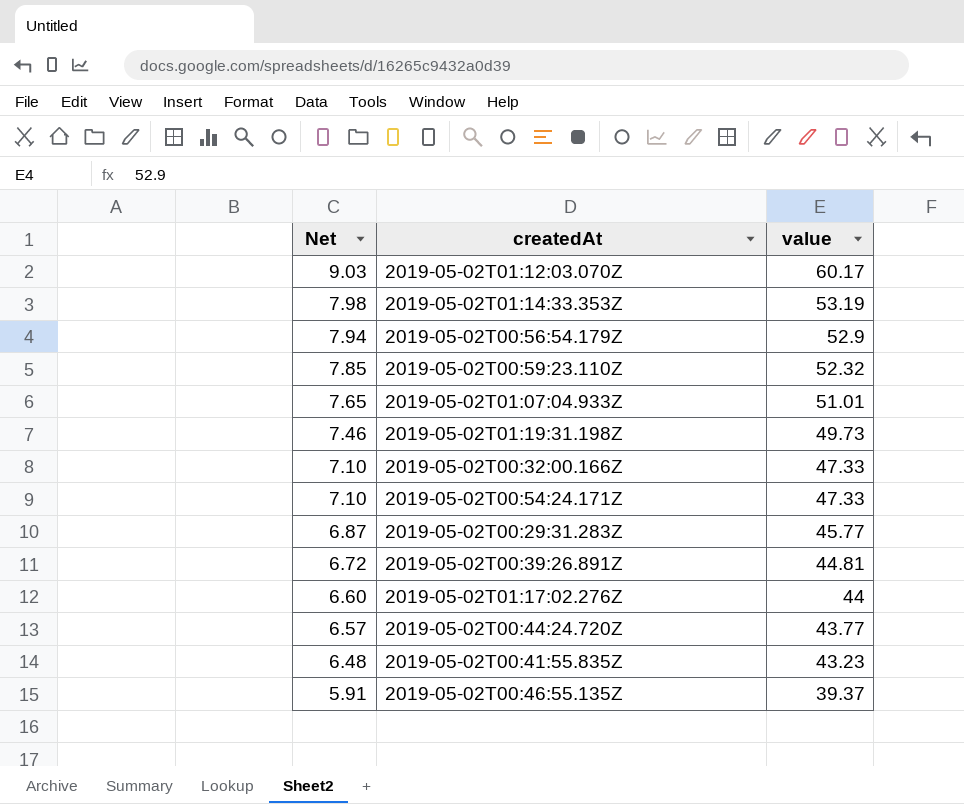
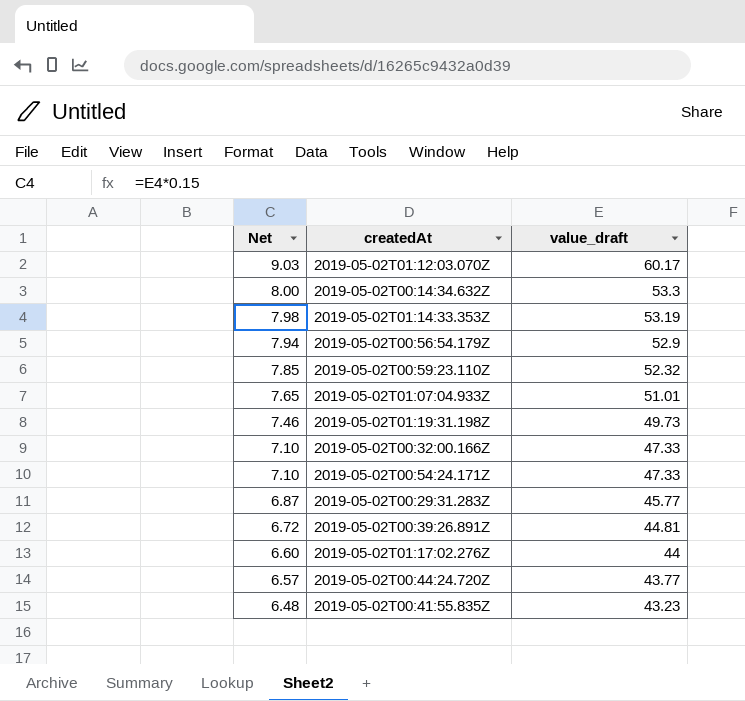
column name: value -> value_draft
row 2019-05-02T00:46:55.135Z: 5.91 | 39.37 -> none
row 2019-05-02T00:14:34.632Z: none -> 8.00 | 53.3

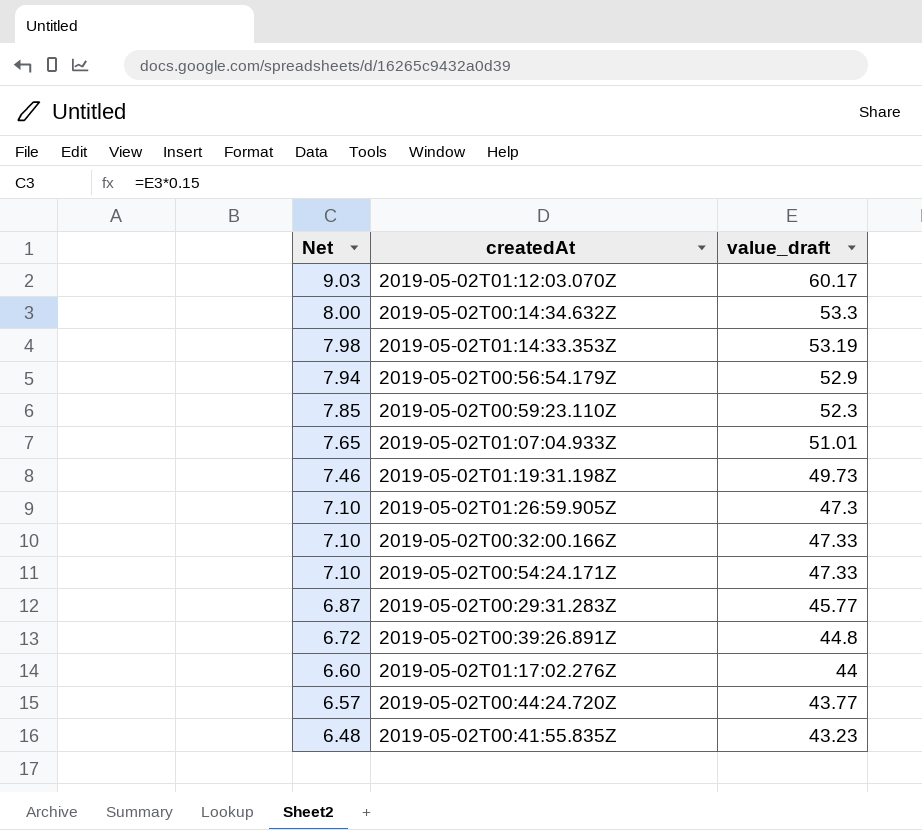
2019-05-02T00:59:23.110Z | value_draft: 52.32 -> 52.3
row 2019-05-02T01:26:59.905Z: none -> 7.10 | 47.3
2019-05-02T00:39:26.891Z | value_draft: 44.81 -> 44.8

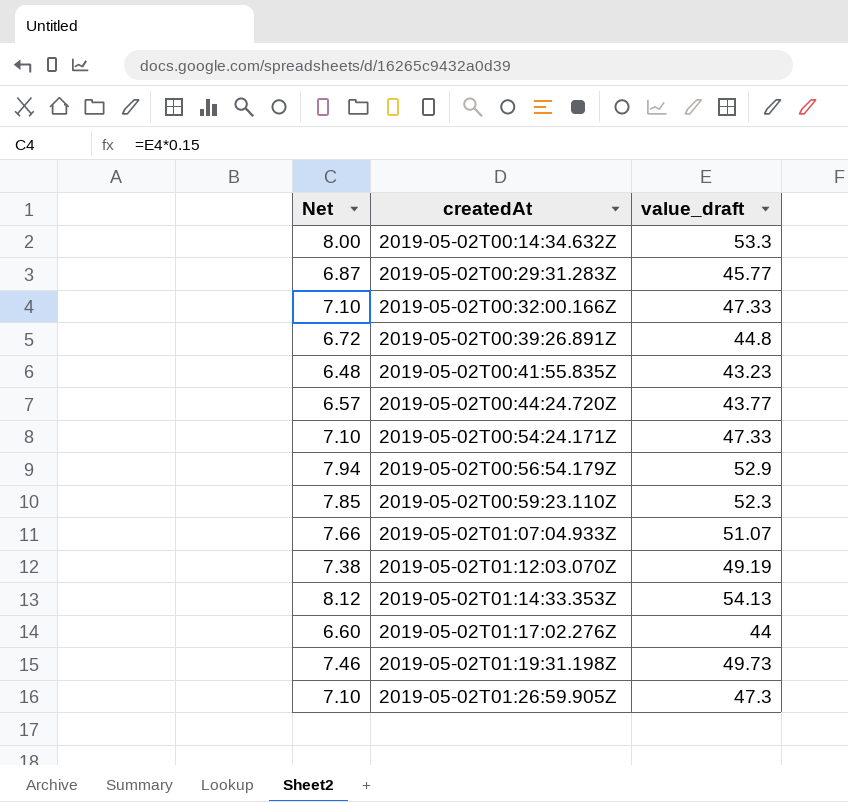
row order: Net descending -> createdAt ascending
2019-05-02T01:07:04.933Z | Net: 7.65 -> 7.66
2019-05-02T01:07:04.933Z | value_draft: 51.01 -> 51.07
2019-05-02T01:12:03.070Z | Net: 9.03 -> 7.38
2019-05-02T01:12:03.070Z | value_draft: 60.17 -> 49.19
2019-05-02T01:14:33.353Z | Net: 7.98 -> 8.12
2019-05-02T01:14:33.353Z | value_draft: 53.19 -> 54.13

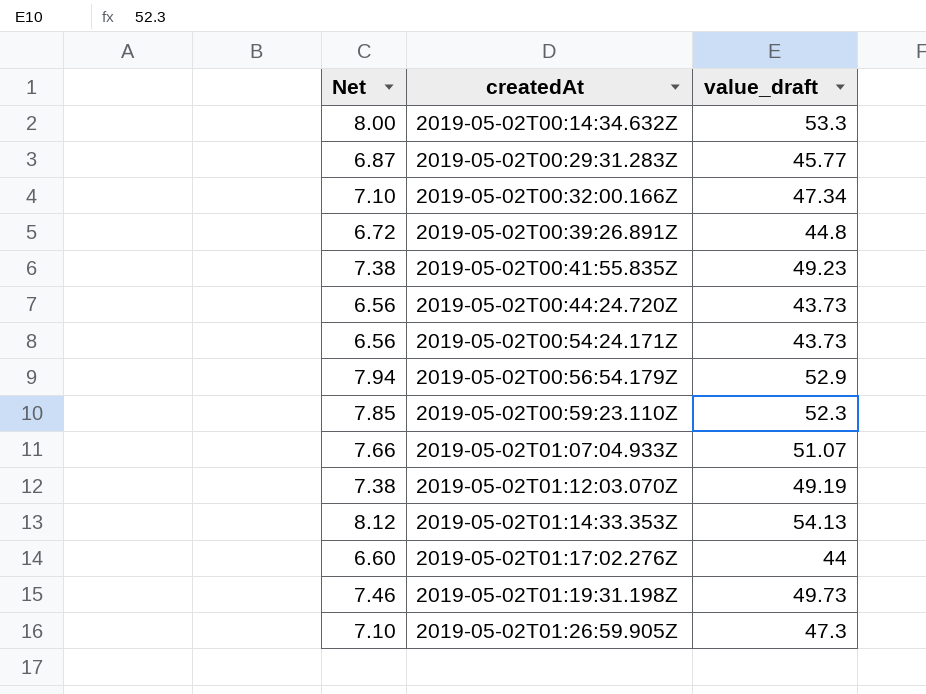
2019-05-02T00:32:00.166Z | value_draft: 47.33 -> 47.34
2019-05-02T00:41:55.835Z | Net: 6.48 -> 7.38
2019-05-02T00:41:55.835Z | value_draft: 43.23 -> 49.23
2019-05-02T00:44:24.720Z | Net: 6.57 -> 6.56
2019-05-02T00:44:24.720Z | value_draft: 43.77 -> 43.73
2019-05-02T00:54:24.171Z | Net: 7.10 -> 6.56
2019-05-02T00:54:24.171Z | value_draft: 47.33 -> 43.73

